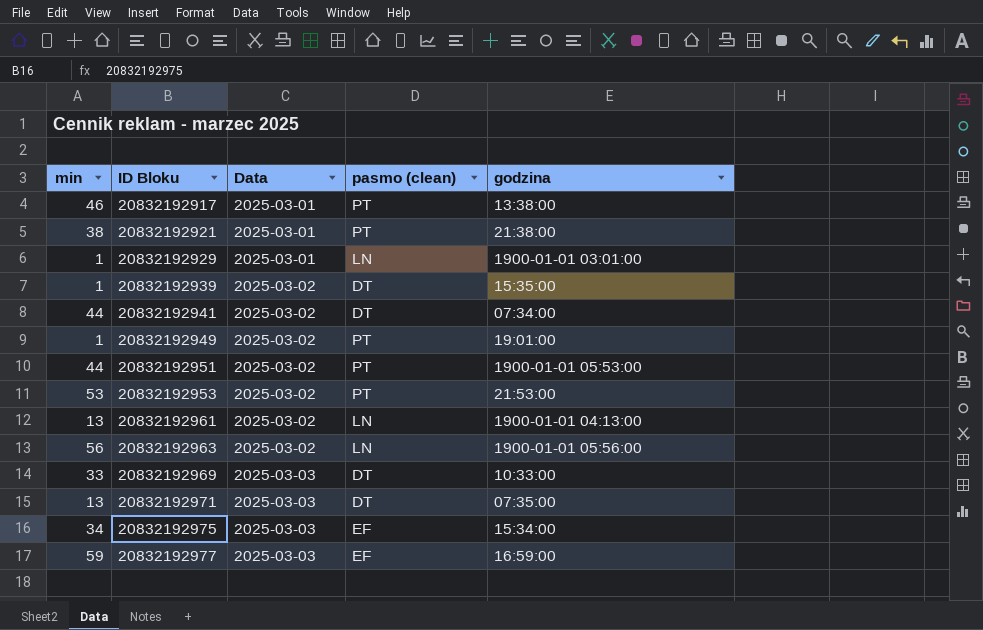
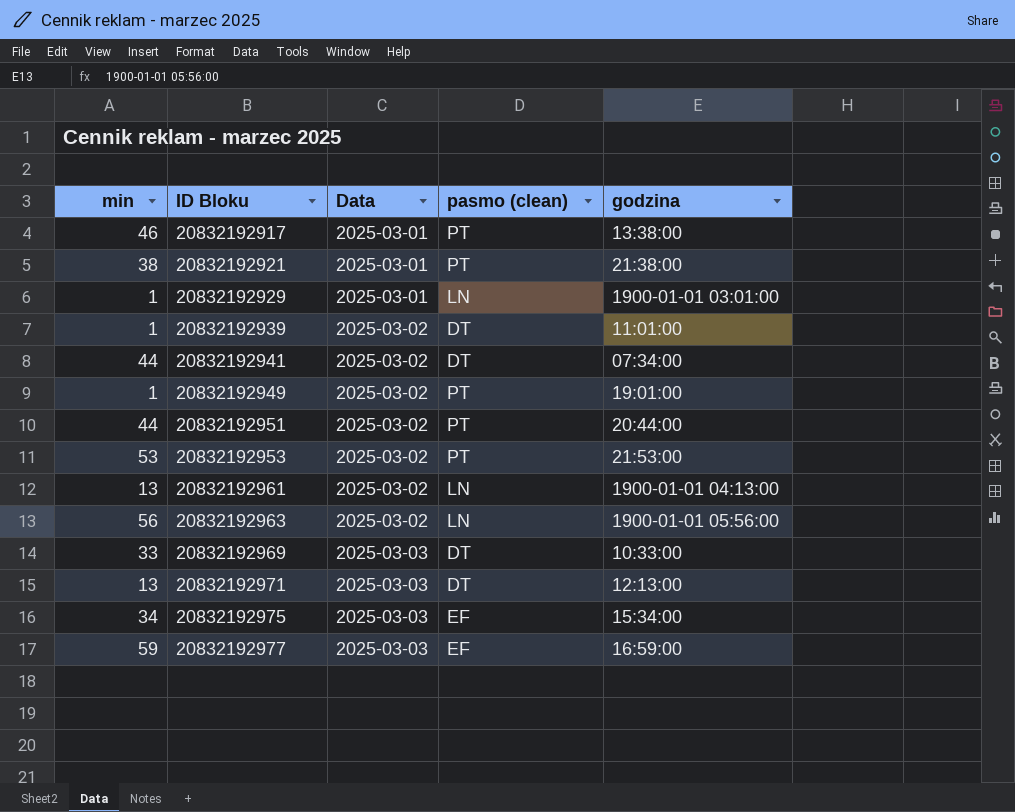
20832192939 | godzina: 15:35:00 -> 11:01:00
20832192951 | godzina: 1900-01-01 05:53:00 -> 20:44:00
20832192971 | godzina: 07:35:00 -> 12:13:00

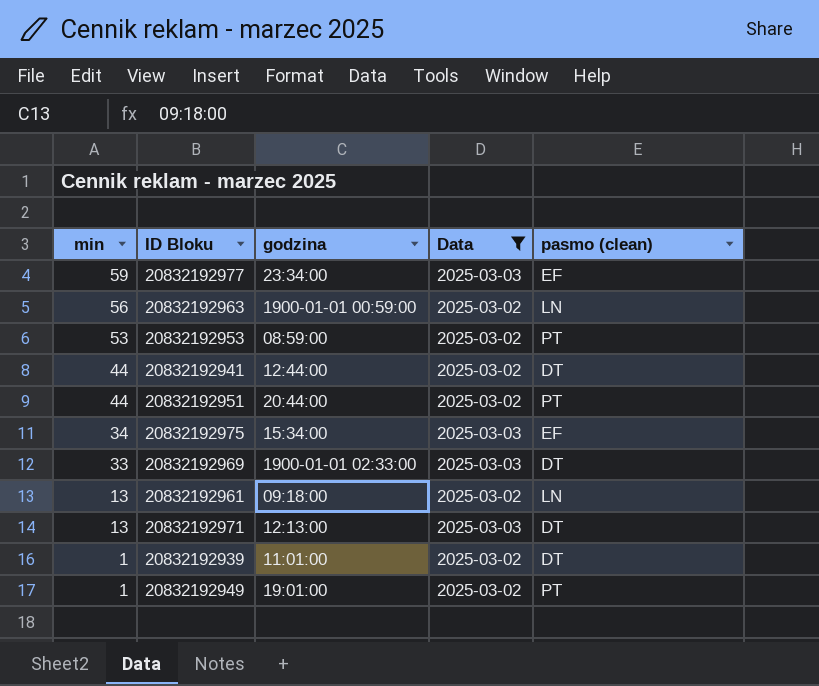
filter: none -> Data != 2025-03-01
row order: ID Bloku ascending -> min descending
column godzina | position: 5 -> 3
20832192977 | godzina: 16:59:00 -> 23:34:00
20832192963 | godzina: 1900-01-01 05:56:00 -> 1900-01-01 00:59:00
20832192953 | godzina: 21:53:00 -> 08:59:00
20832192941 | godzina: 07:34:00 -> 12:44:00
20832192969 | godzina: 10:33:00 -> 1900-01-01 02:33:00
20832192961 | godzina: 1900-01-01 04:13:00 -> 09:18:00

